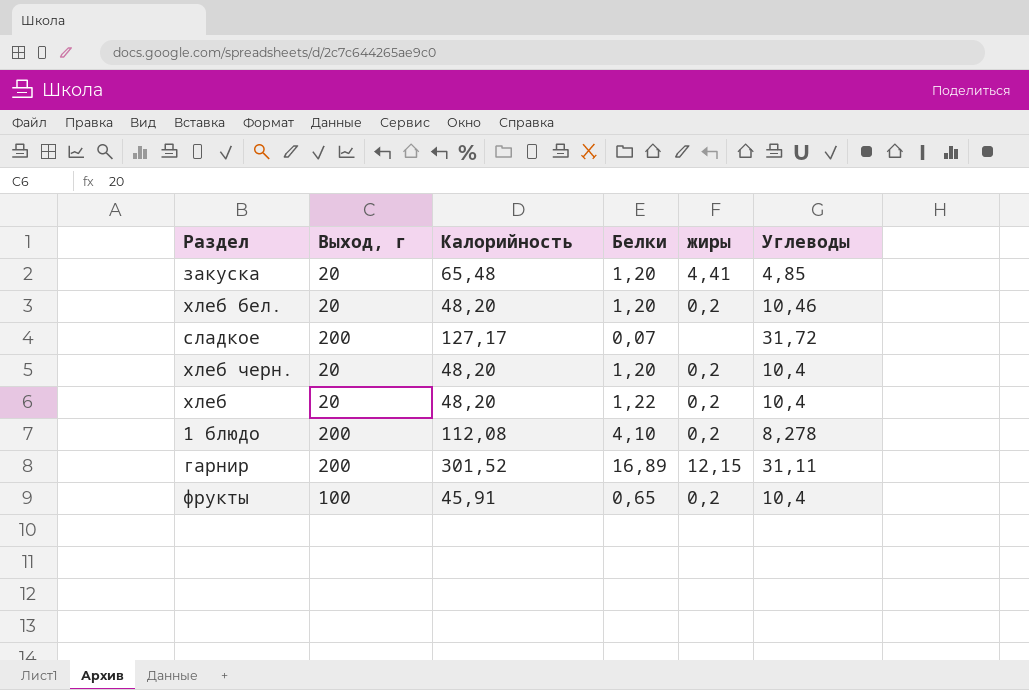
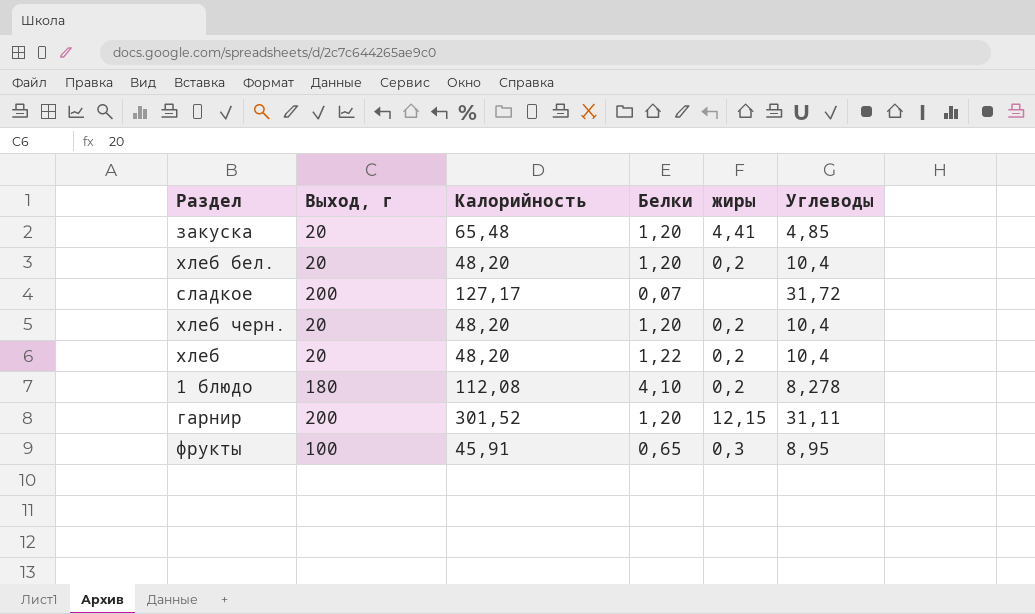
хлеб бел. | Углеводы: 10,46 -> 10,4
1 блюдо | Выход, г: 200 -> 180
гарнир | Белки: 16,89 -> 1,20
фрукты | жиры: 0,2 -> 0,3
фрукты | Углеводы: 10,4 -> 8,95

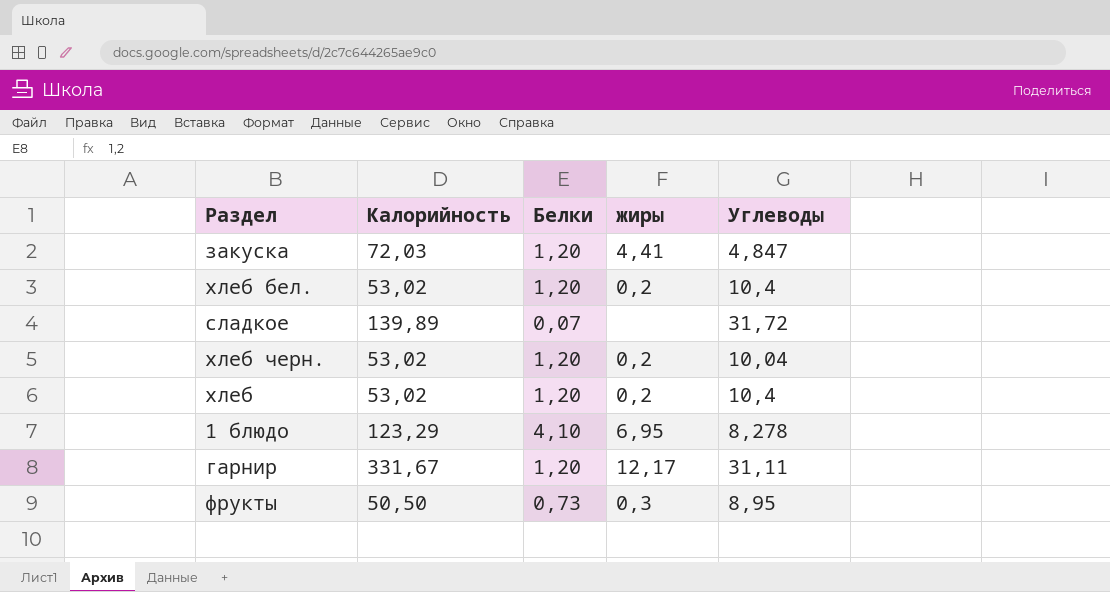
column Выход, г | position: 2 -> none
закуска | Калорийность: 65,48 -> 72,03
закуска | Углеводы: 4,85 -> 4,847
хлеб бел. | Калорийность: 48,20 -> 53,02
сладкое | Калорийность: 127,17 -> 139,89
хлеб черн. | Калорийность: 48,20 -> 53,02
хлеб черн. | Углеводы: 10,4 -> 10,04
хлеб | Калорийность: 48,20 -> 53,02
хлеб | Белки: 1,22 -> 1,20
1 блюдо | Калорийность: 112,08 -> 123,29
1 блюдо | жиры: 0,2 -> 6,95
гарнир | Калорийность: 301,52 -> 331,67
гарнир | жиры: 12,15 -> 12,17
фрукты | Калорийность: 45,91 -> 50,50
фрукты | Белки: 0,65 -> 0,73

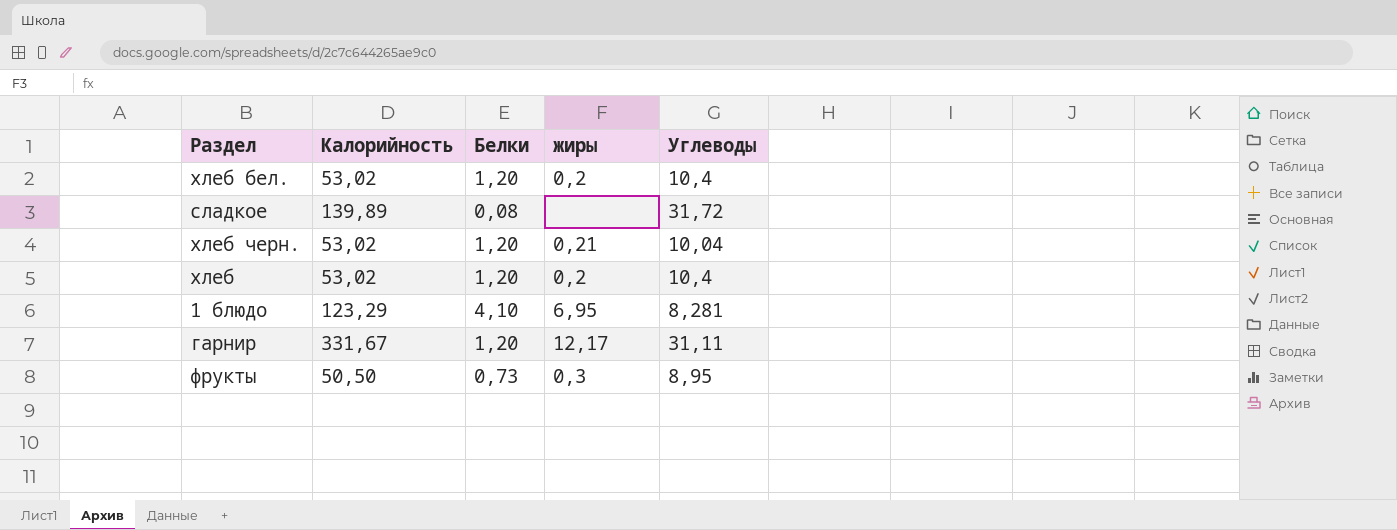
row закуска: 72,03 | 1,20 | 4,41 | 4,847 -> none
сладкое | Белки: 0,07 -> 0,08
хлеб черн. | жиры: 0,2 -> 0,21
1 блюдо | Углеводы: 8,278 -> 8,281

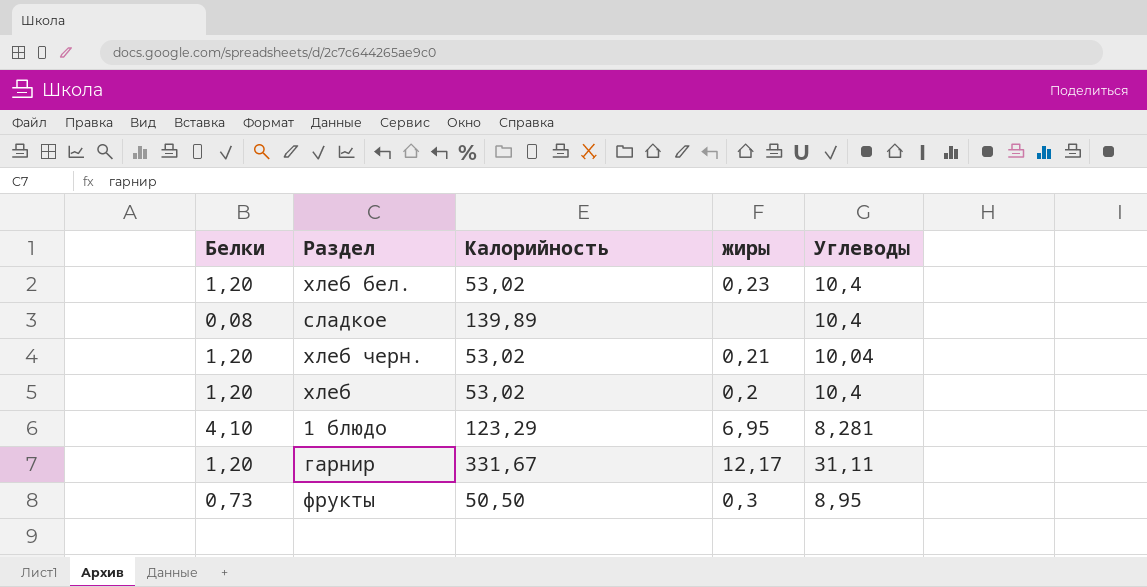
column Белки | position: 3 -> 1
хлеб бел. | жиры: 0,2 -> 0,23
сладкое | Углеводы: 31,72 -> 10,4

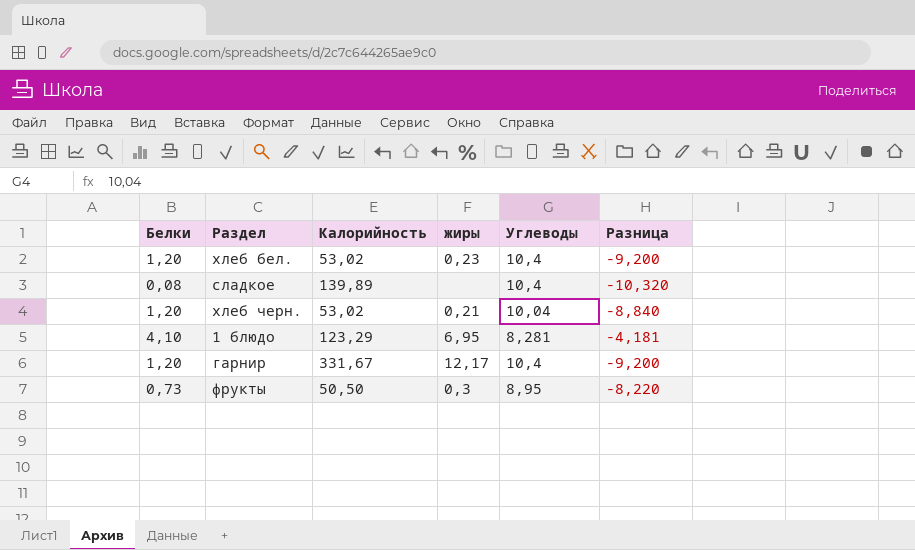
column Разница | formula: none -> [Белки] - [Углеводы]
row хлеб: 1,20 | 53,02 | 0,2 | 10,4 -> none
гарнир | Углеводы: 31,11 -> 10,4

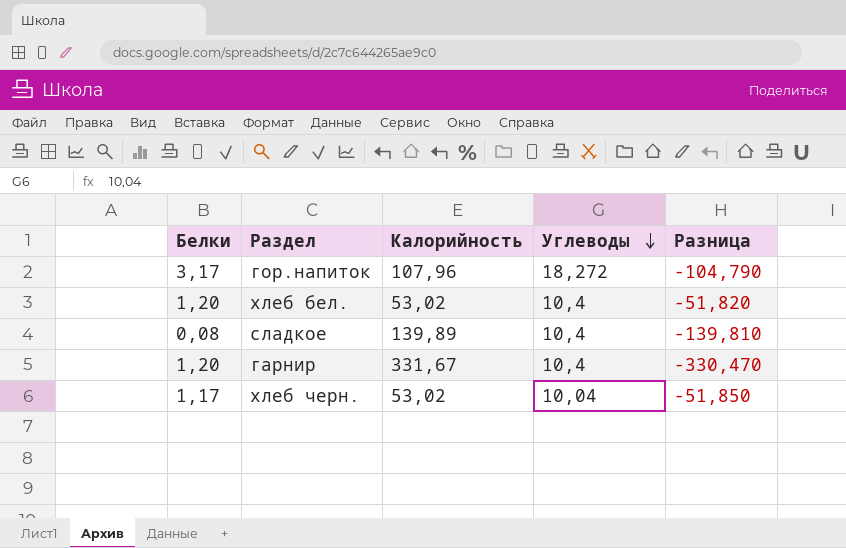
row order: none -> Углеводы descending
column жиры | position: 4 -> none
column Разница | formula: [Белки] - [Углеводы] -> [Белки] - [Калорийность]
row 1 блюдо: 4,10 | 123,29 | 6,95 | 8,281 | -4,181 -> none
row фрукты: 0,73 | 50,50 | 0,3 | 8,95 | -8,220 -> none
row гор.напиток: none -> 3,17 | 107,96 | 18,272 | -104,790
хлеб черн. | Белки: 1,20 -> 1,17

